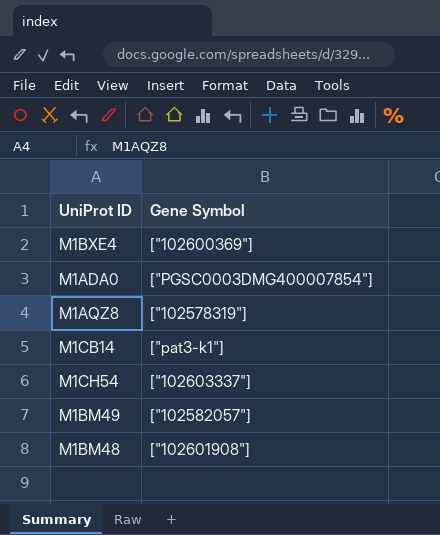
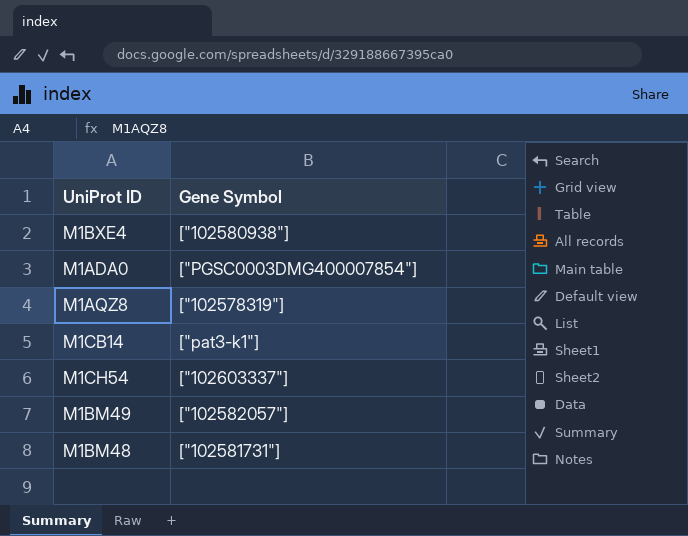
M1BXE4 | Gene Symbol: ["102600369"] -> ["102580938"]
M1BM48 | Gene Symbol: ["102601908"] -> ["102581731"]

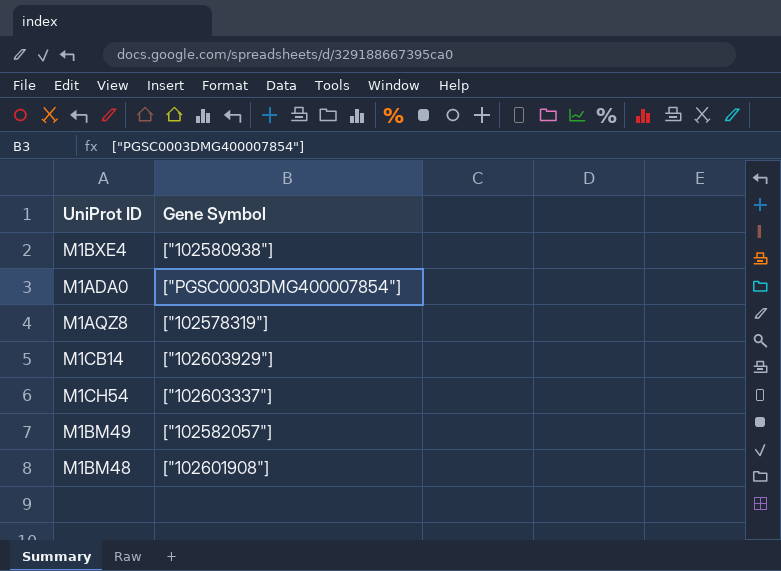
M1CB14 | Gene Symbol: ["pat3-k1"] -> ["102603929"]
M1BM48 | Gene Symbol: ["102581731"] -> ["102601908"]

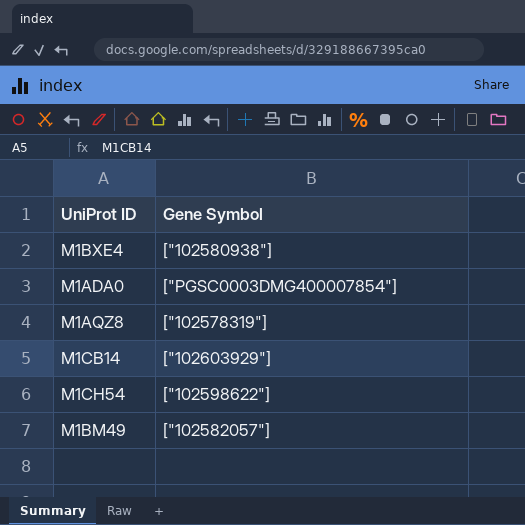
row M1BM48: ["102601908"] -> none
M1CH54 | Gene Symbol: ["102603337"] -> ["102598622"]

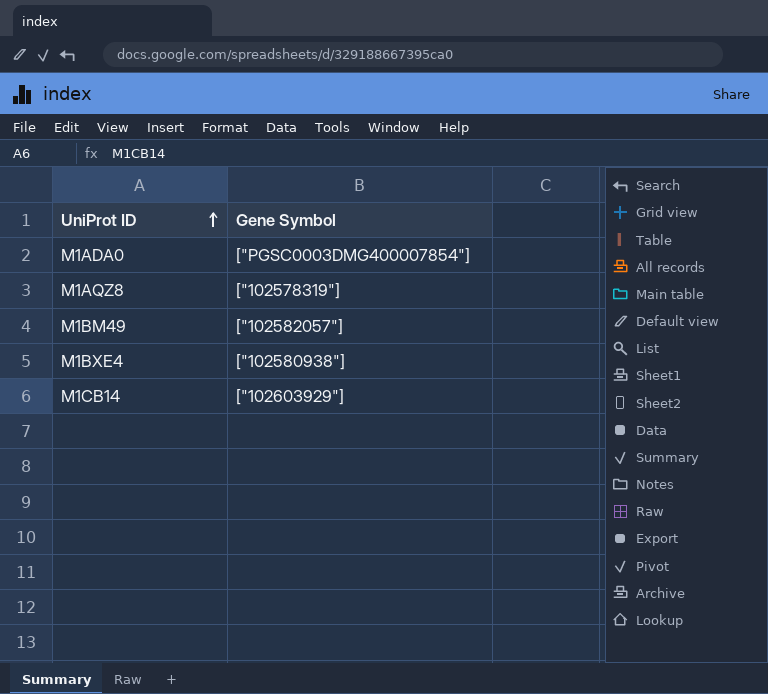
row order: none -> UniProt ID ascending
row M1CH54: ["102598622"] -> none

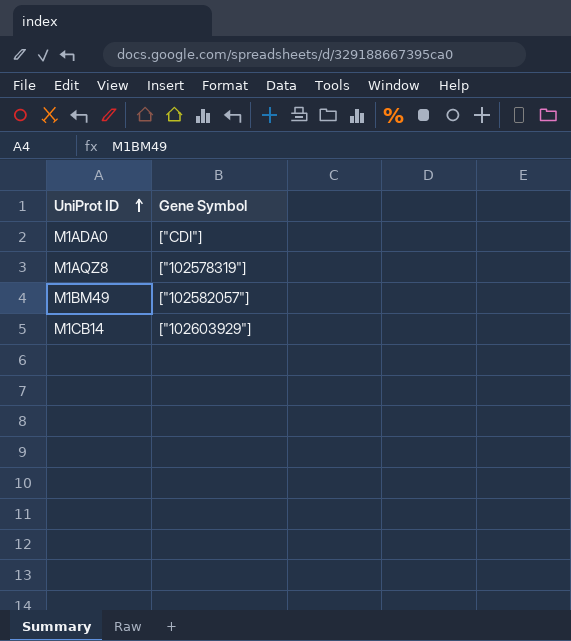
row M1BXE4: ["102580938"] -> none
M1ADA0 | Gene Symbol: ["PGSC0003DMG400007854"] -> ["CDI"]

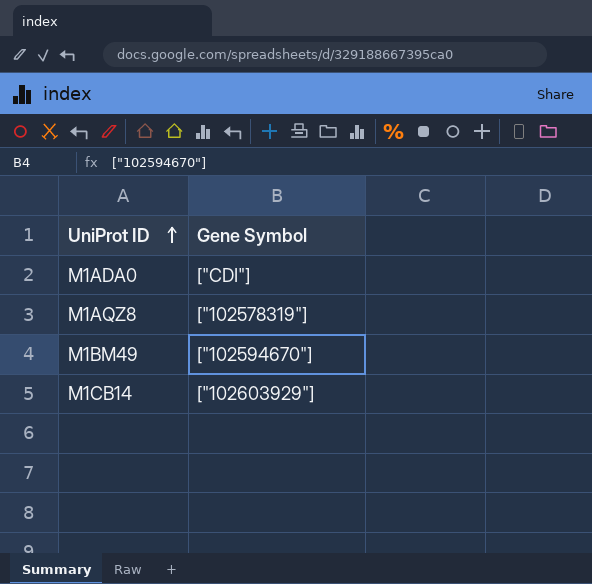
M1BM49 | Gene Symbol: ["102582057"] -> ["102594670"]

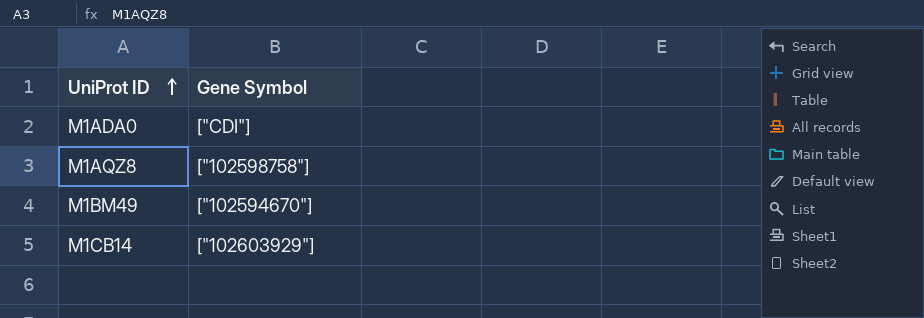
M1AQZ8 | Gene Symbol: ["102578319"] -> ["102598758"]

